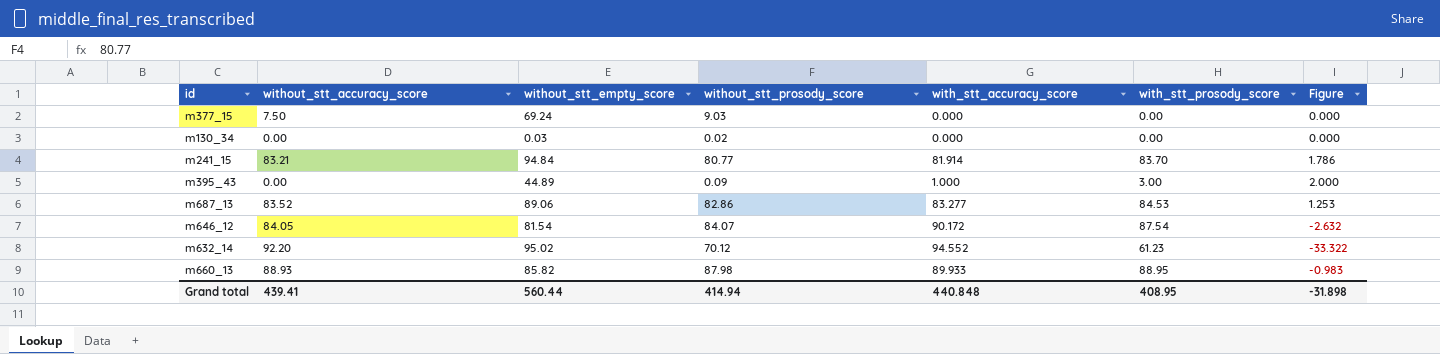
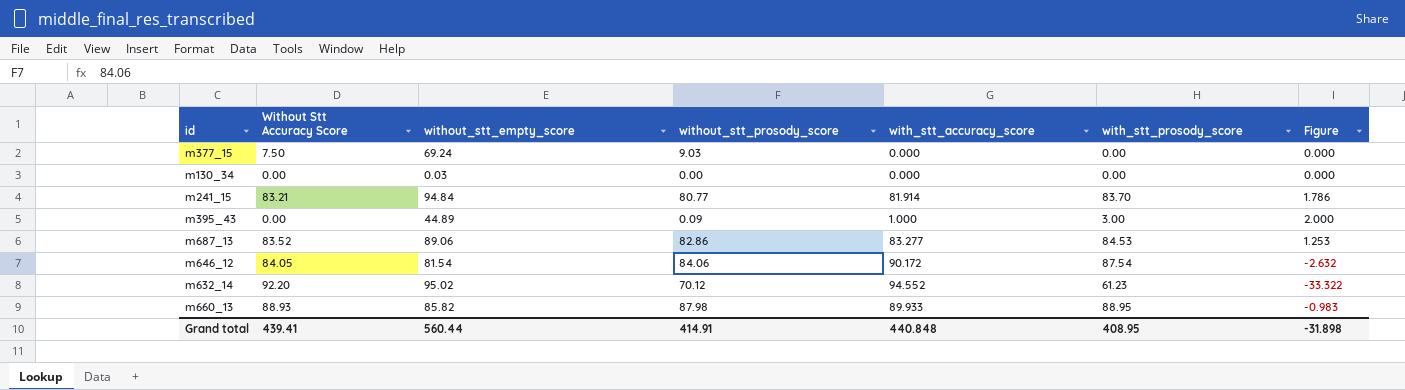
column name: without_stt_accuracy_score -> Without Stt Accuracy Score
m130_34 | without_stt_prosody_score: 0.02 -> 0.00
m646_12 | without_stt_prosody_score: 84.07 -> 84.06
Grand total | without_stt_prosody_score: 414.94 -> 414.91

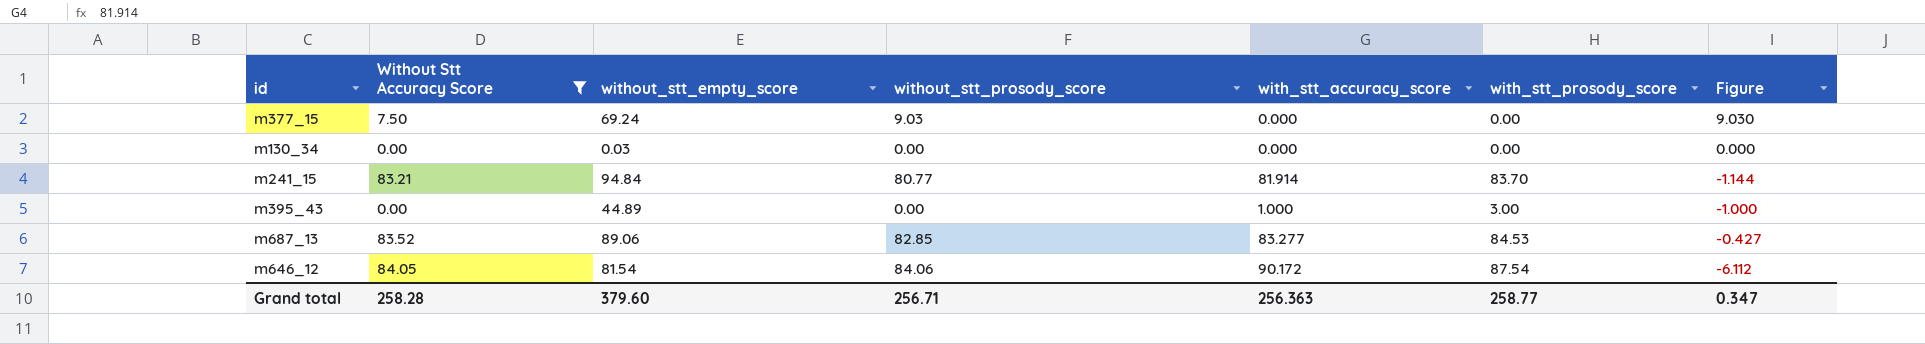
filter: none -> Without Stt Accuracy Score <= 84.05
column Figure | formula: [with_stt_prosody_score] - [with_stt_accuracy_score] -> [without_stt_prosody_score] - [with_stt_accuracy_score]
m395_43 | without_stt_prosody_score: 0.09 -> 0.00
m687_13 | without_stt_prosody_score: 82.86 -> 82.85
Grand total | Without Stt Accuracy Score: 439.41 -> 258.28
Grand total | without_stt_empty_score: 560.44 -> 379.60
Grand total | without_stt_prosody_score: 414.91 -> 256.71
Grand total | with_stt_accuracy_score: 440.848 -> 256.363
Grand total | with_stt_prosody_score: 408.95 -> 258.77
Grand total | Figure: -31.898 -> 0.347

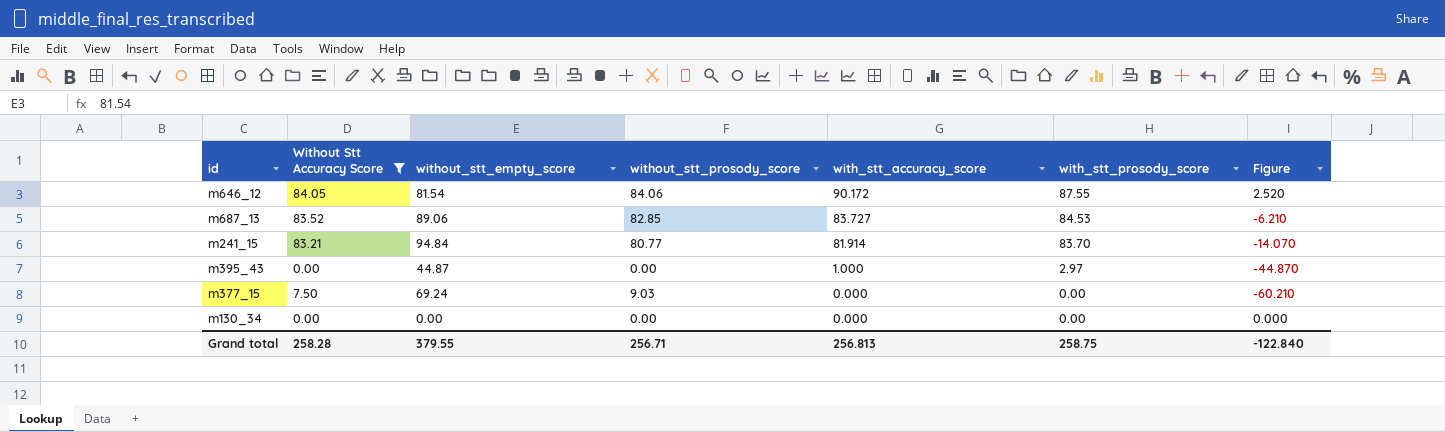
row order: none -> with_stt_accuracy_score descending
column Figure | formula: [without_stt_prosody_score] - [with_stt_accuracy_score] -> [without_stt_prosody_score] - [without_stt_empty_score]
m646_12 | with_stt_prosody_score: 87.54 -> 87.55
m687_13 | with_stt_accuracy_score: 83.277 -> 83.727
m395_43 | without_stt_empty_score: 44.89 -> 44.87
m395_43 | with_stt_prosody_score: 3.00 -> 2.97
m130_34 | without_stt_empty_score: 0.03 -> 0.00
Grand total | without_stt_empty_score: 379.60 -> 379.55
Grand total | with_stt_accuracy_score: 256.363 -> 256.813
Grand total | with_stt_prosody_score: 258.77 -> 258.75
Grand total | Figure: 0.347 -> -122.840

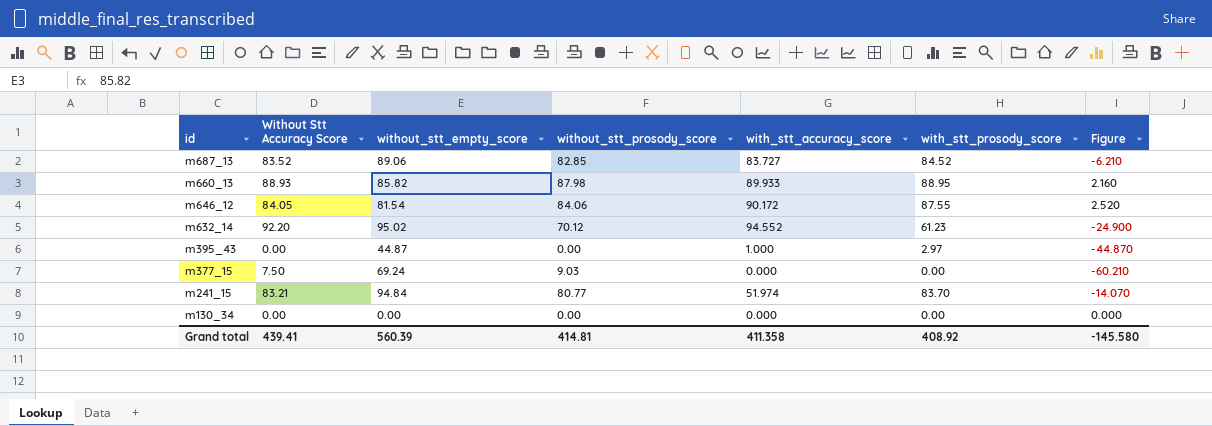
filter: Without Stt Accuracy Score <= 84.05 -> none
row order: with_stt_accuracy_score descending -> id descending
m687_13 | with_stt_prosody_score: 84.53 -> 84.52
m241_15 | with_stt_accuracy_score: 81.914 -> 51.974
Grand total | Without Stt Accuracy Score: 258.28 -> 439.41
Grand total | without_stt_empty_score: 379.55 -> 560.39
Grand total | without_stt_prosody_score: 256.71 -> 414.81
Grand total | with_stt_accuracy_score: 256.813 -> 411.358
Grand total | with_stt_prosody_score: 258.75 -> 408.92
Grand total | Figure: -122.840 -> -145.580

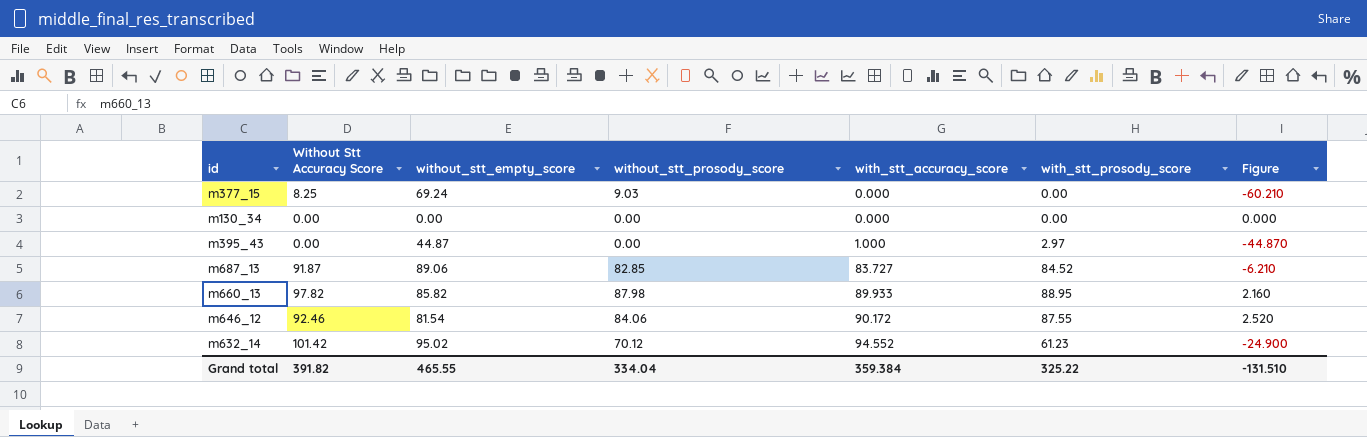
row order: id descending -> with_stt_accuracy_score ascending
row m241_15: 83.21 | 94.84 | 80.77 | 51.974 | 83.70 | -14.070 -> none
m377_15 | Without Stt Accuracy Score: 7.50 -> 8.25
m687_13 | Without Stt Accuracy Score: 83.52 -> 91.87
m660_13 | Without Stt Accuracy Score: 88.93 -> 97.82
m646_12 | Without Stt Accuracy Score: 84.05 -> 92.46
m632_14 | Without Stt Accuracy Score: 92.20 -> 101.42
Grand total | Without Stt Accuracy Score: 439.41 -> 391.82
Grand total | without_stt_empty_score: 560.39 -> 465.55
Grand total | without_stt_prosody_score: 414.81 -> 334.04
Grand total | with_stt_accuracy_score: 411.358 -> 359.384
Grand total | with_stt_prosody_score: 408.92 -> 325.22
Grand total | Figure: -145.580 -> -131.510

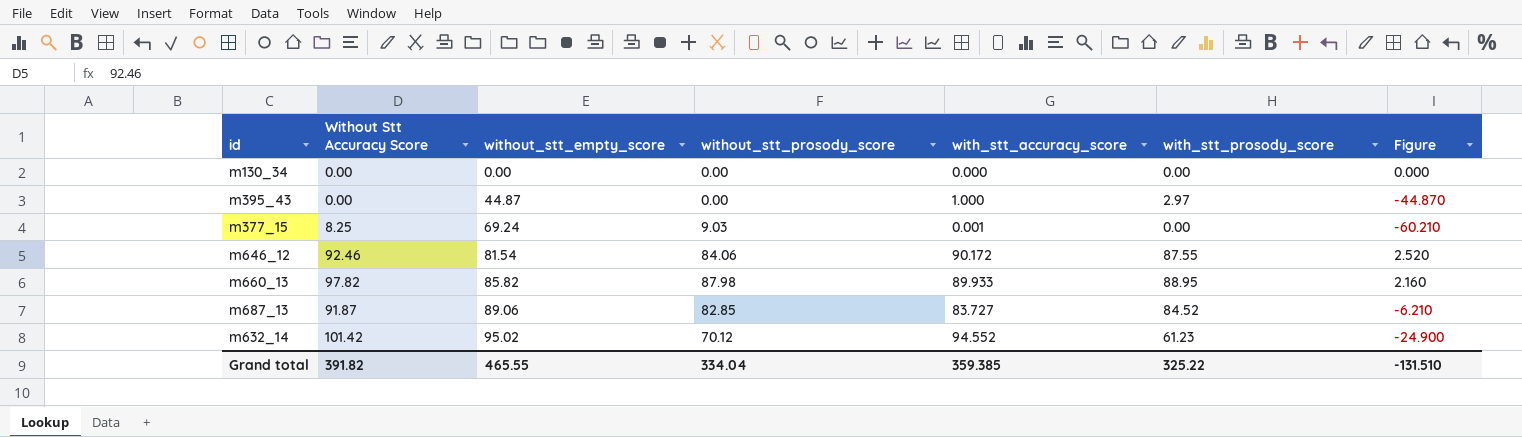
row order: with_stt_accuracy_score ascending -> without_stt_empty_score ascending
m377_15 | with_stt_accuracy_score: 0.000 -> 0.001
Grand total | with_stt_accuracy_score: 359.384 -> 359.385

